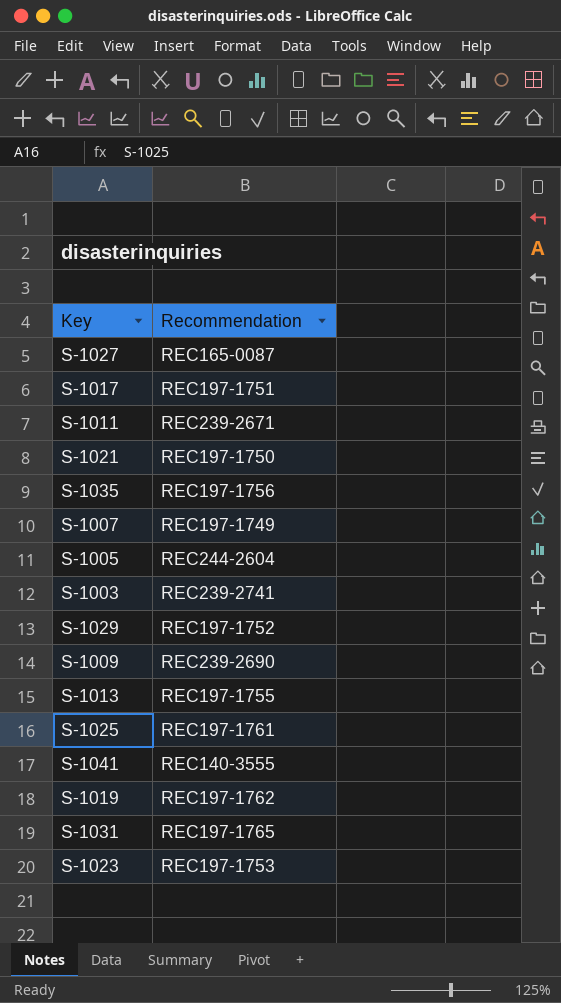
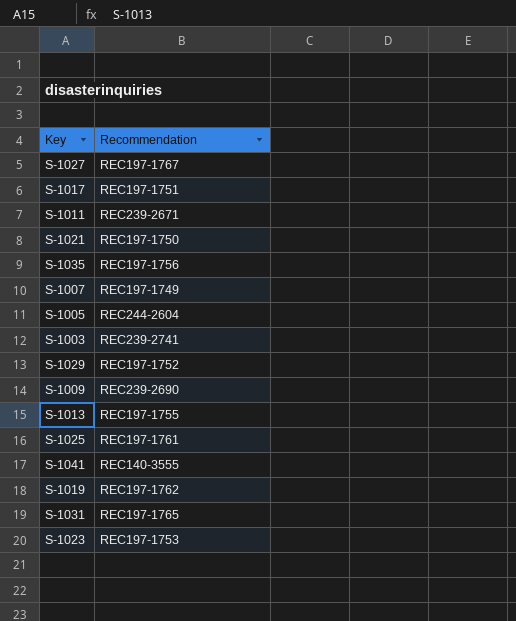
S-1027 | Recommendation: REC165-0087 -> REC197-1767

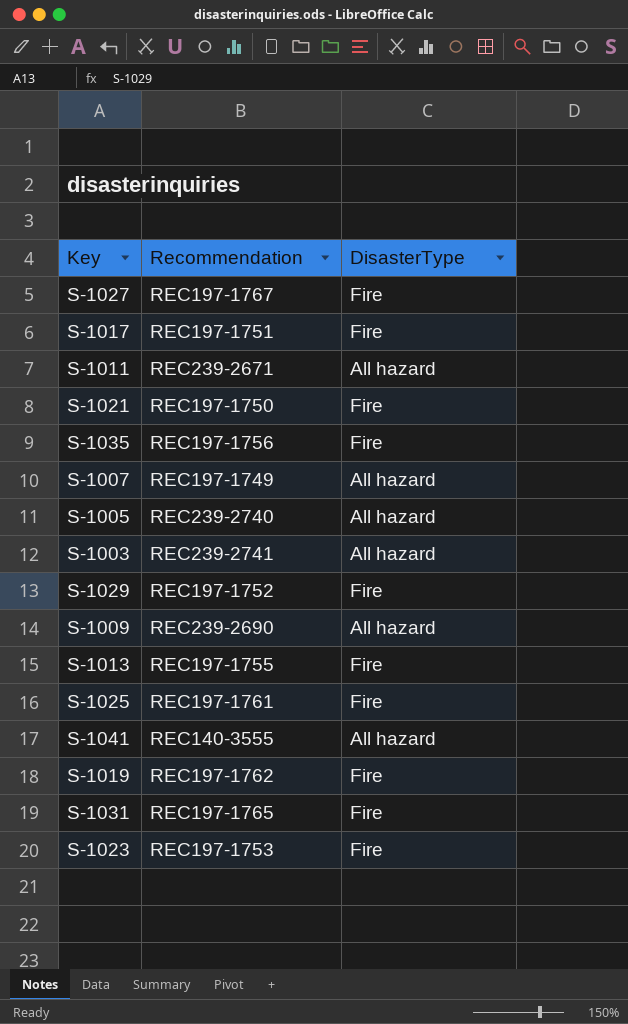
column DisasterType | position: none -> 3
S-1005 | Recommendation: REC244-2604 -> REC239-2740

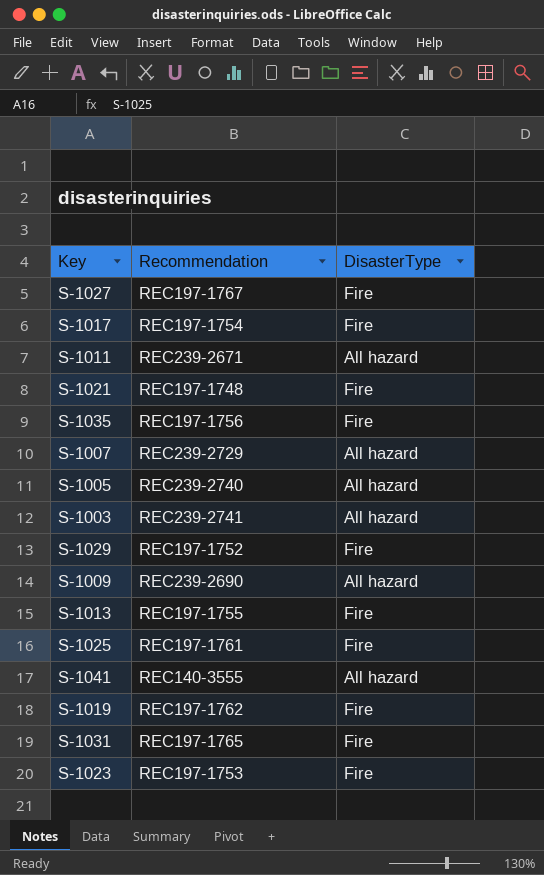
S-1017 | Recommendation: REC197-1751 -> REC197-1754
S-1021 | Recommendation: REC197-1750 -> REC197-1748
S-1007 | Recommendation: REC197-1749 -> REC239-2729

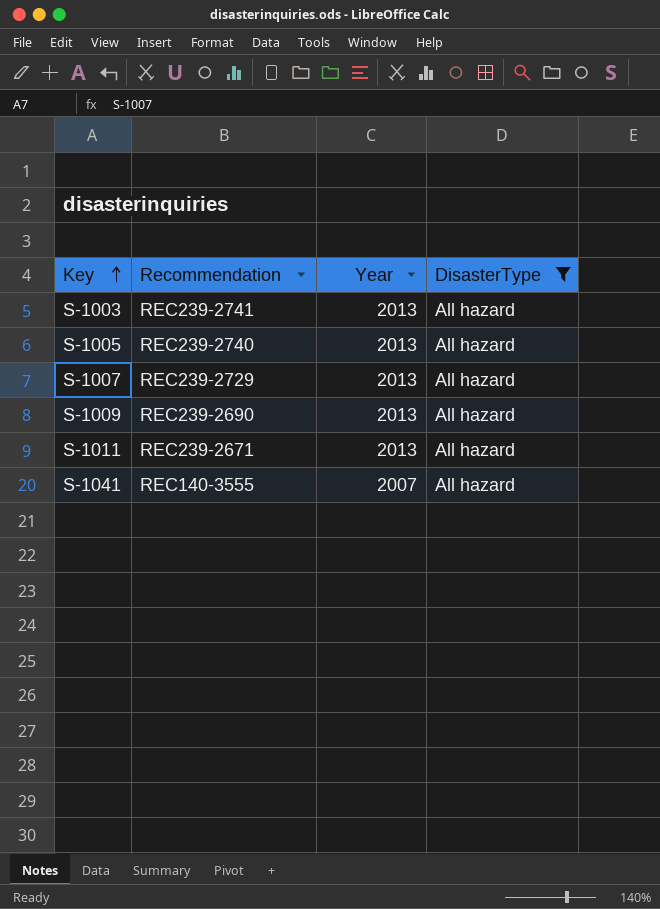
filter: none -> DisasterType = All hazard
row order: none -> Key ascending
column Year | position: none -> 3

